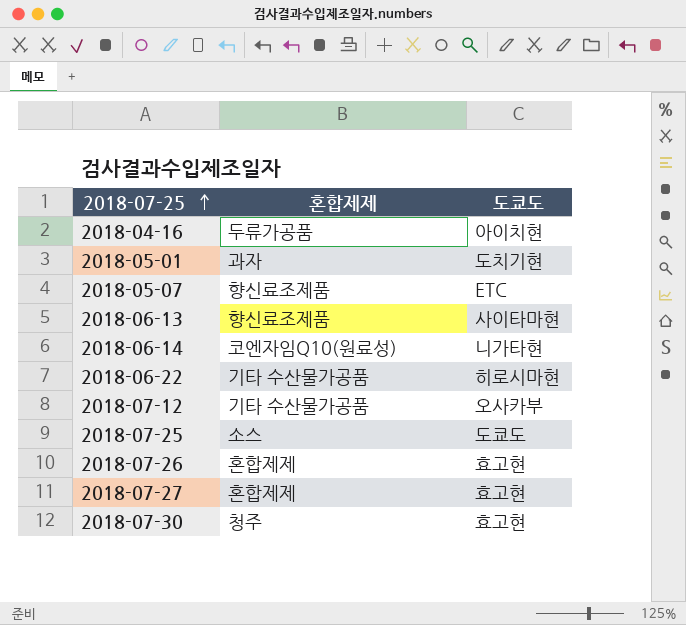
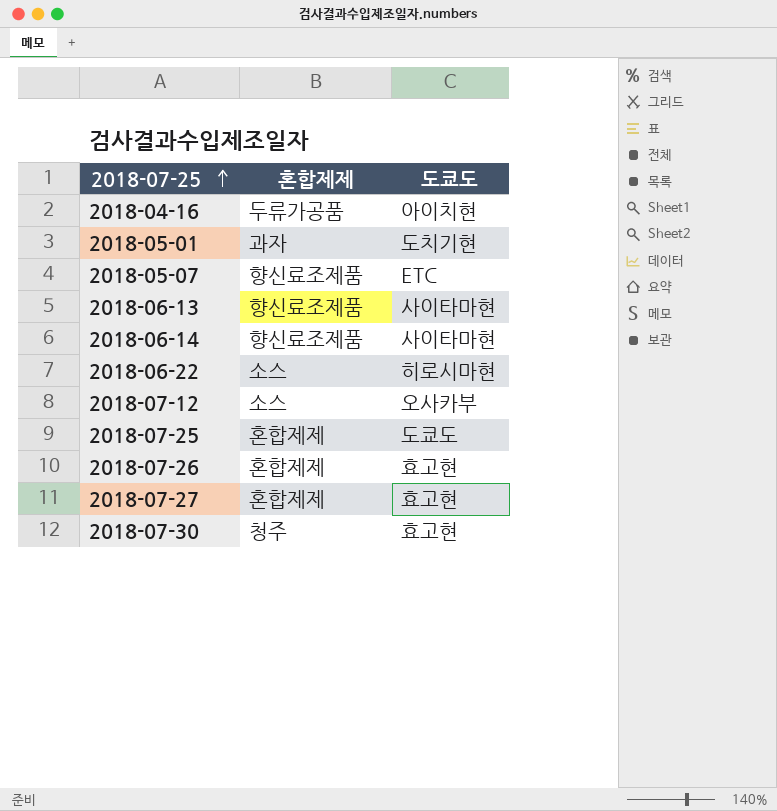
2018-06-14 | 혼합제제: 코엔자임Q10(원료성) -> 향신료조제품
2018-06-14 | 도쿄도: 니가타현 -> 사이타마현
2018-06-22 | 혼합제제: 기타 수산물가공품 -> 소스
2018-07-12 | 혼합제제: 기타 수산물가공품 -> 소스
2018-07-25 | 혼합제제: 소스 -> 혼합제제

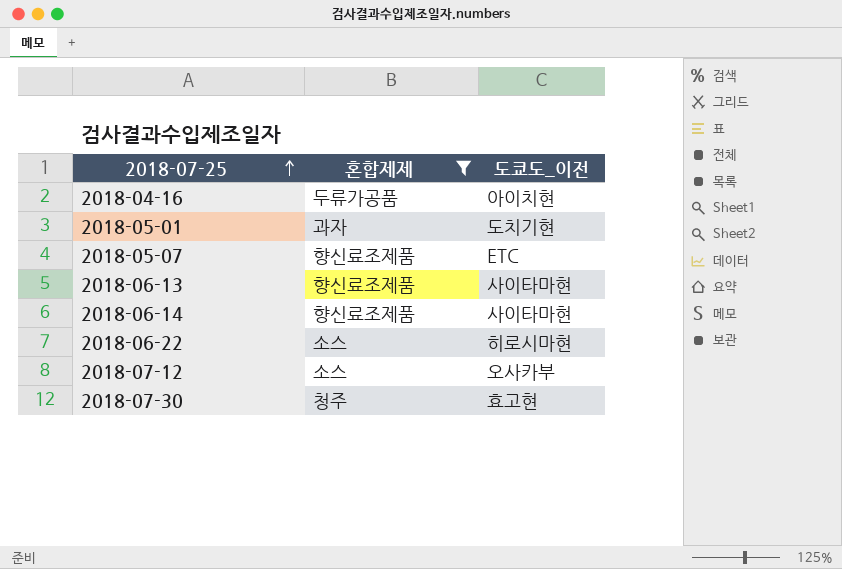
filter: none -> 혼합제제 != 혼합제제
column name: 도쿄도 -> 도쿄도_이전

